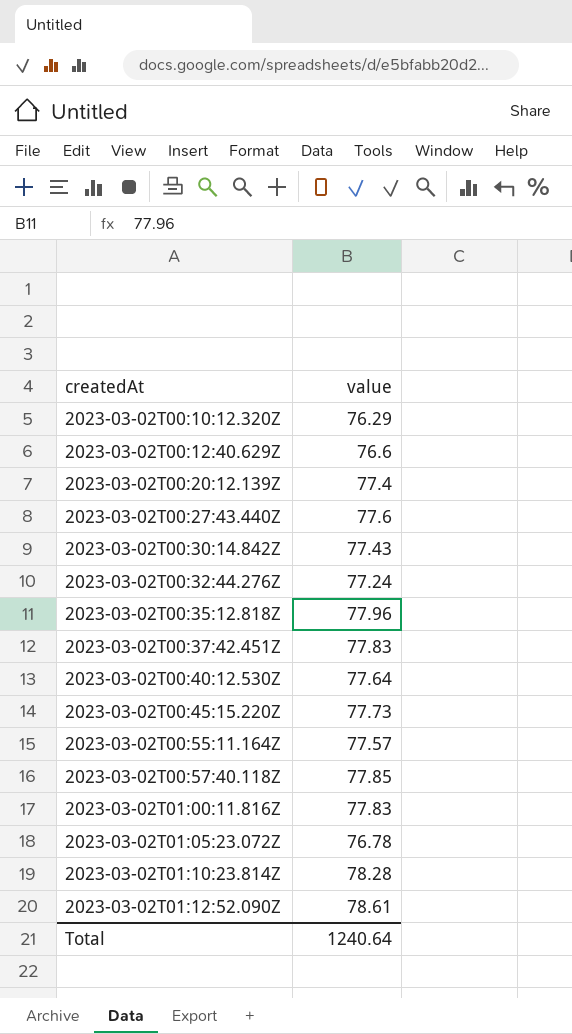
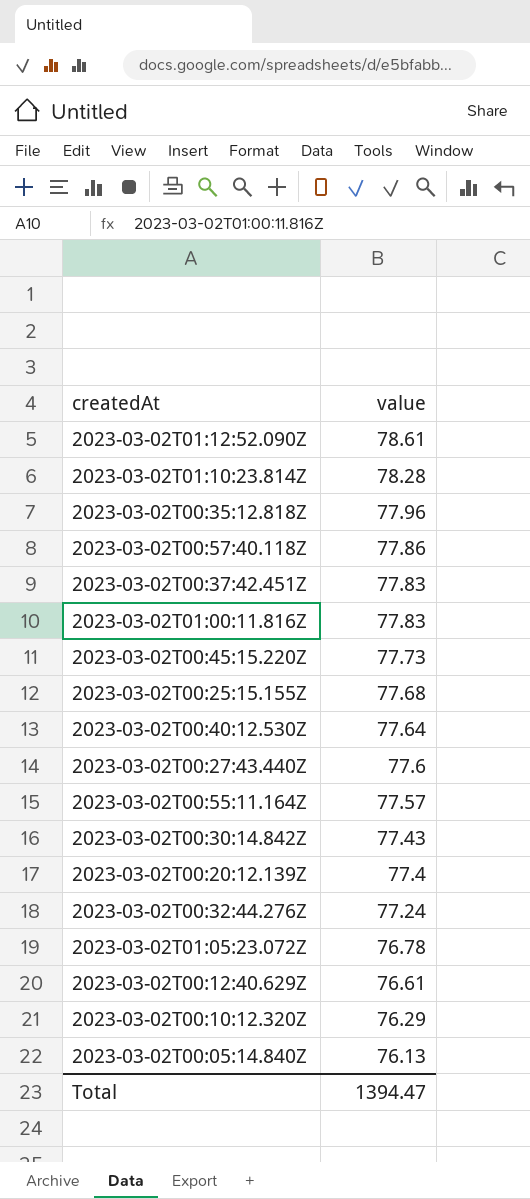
row order: createdAt ascending -> value descending
2023-03-02T00:57:40.118Z | value: 77.85 -> 77.86
row 2023-03-02T00:25:15.155Z: none -> 77.68
2023-03-02T00:12:40.629Z | value: 76.6 -> 76.61
row 2023-03-02T00:05:14.840Z: none -> 76.13
Total | value: 1240.64 -> 1394.47

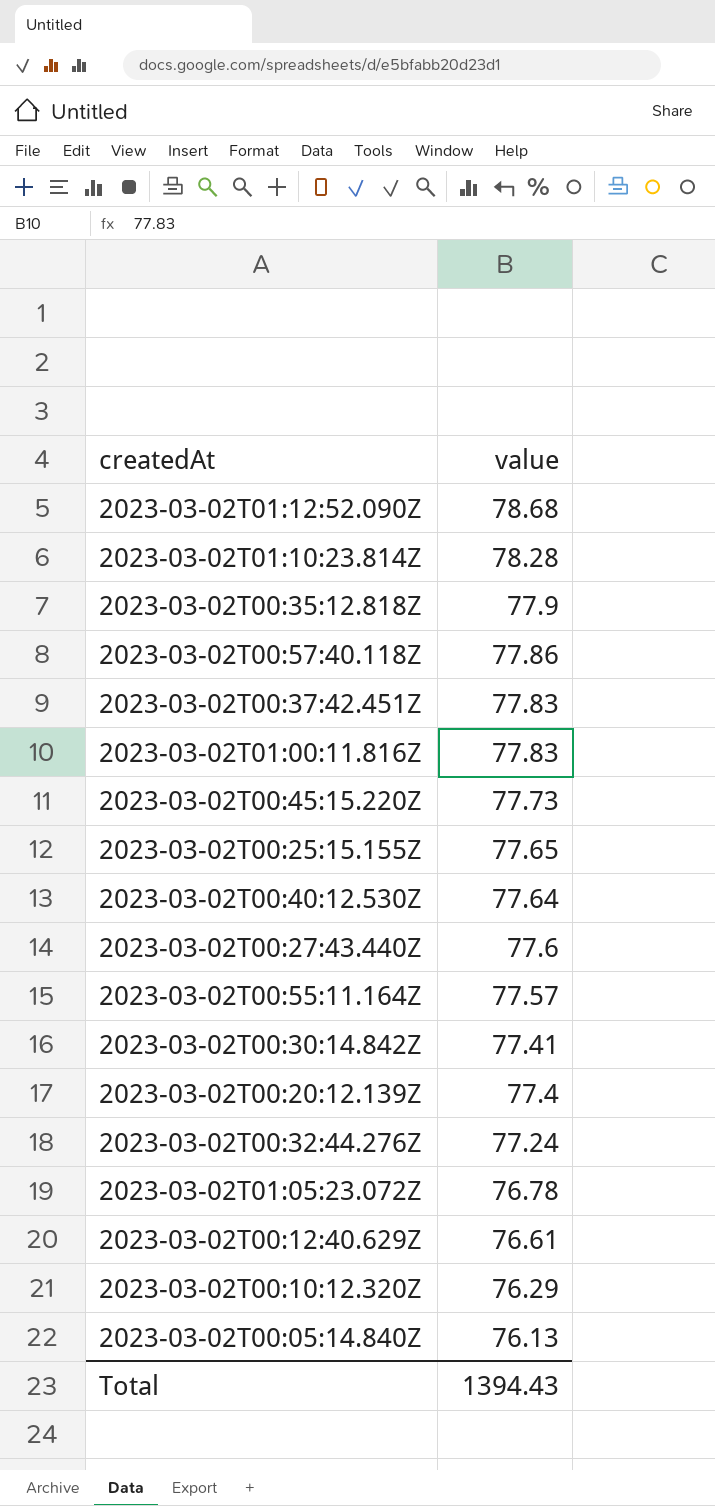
2023-03-02T01:12:52.090Z | value: 78.61 -> 78.68
2023-03-02T00:35:12.818Z | value: 77.96 -> 77.9
2023-03-02T00:25:15.155Z | value: 77.68 -> 77.65
2023-03-02T00:30:14.842Z | value: 77.43 -> 77.41
Total | value: 1394.47 -> 1394.43

